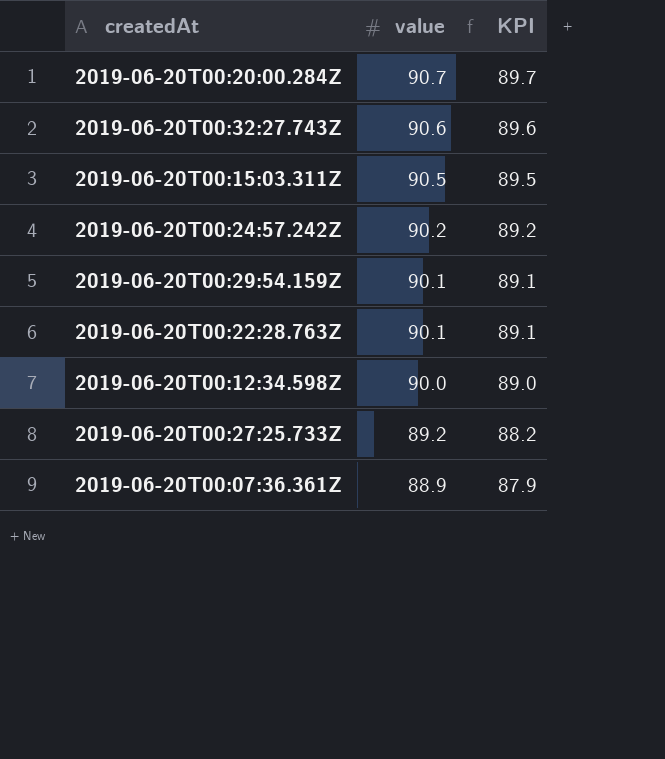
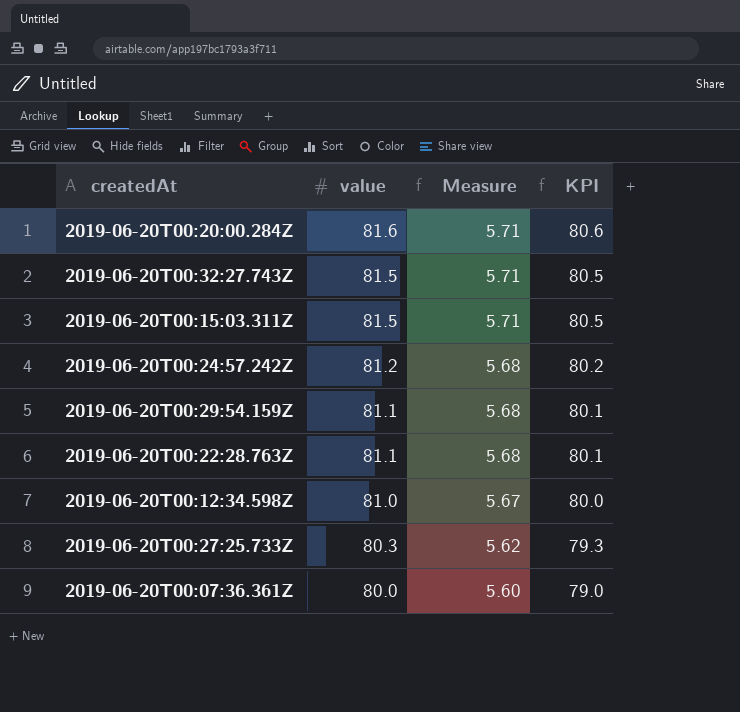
column Measure | formula: none -> [value] * 0.07
2019-06-20T00:20:00.284Z | value: 90.7 -> 81.6
2019-06-20T00:20:00.284Z | KPI: 89.7 -> 80.6
2019-06-20T00:32:27.743Z | value: 90.6 -> 81.5
2019-06-20T00:32:27.743Z | KPI: 89.6 -> 80.5
2019-06-20T00:15:03.311Z | value: 90.5 -> 81.5
2019-06-20T00:15:03.311Z | KPI: 89.5 -> 80.5
2019-06-20T00:24:57.242Z | value: 90.2 -> 81.2
2019-06-20T00:24:57.242Z | KPI: 89.2 -> 80.2
2019-06-20T00:29:54.159Z | value: 90.1 -> 81.1
2019-06-20T00:29:54.159Z | KPI: 89.1 -> 80.1
2019-06-20T00:22:28.763Z | value: 90.1 -> 81.1
2019-06-20T00:22:28.763Z | KPI: 89.1 -> 80.1
2019-06-20T00:12:34.598Z | value: 90.0 -> 81.0
2019-06-20T00:12:34.598Z | KPI: 89.0 -> 80.0
2019-06-20T00:27:25.733Z | value: 89.2 -> 80.3
2019-06-20T00:27:25.733Z | KPI: 88.2 -> 79.3
2019-06-20T00:07:36.361Z | value: 88.9 -> 80.0
2019-06-20T00:07:36.361Z | KPI: 87.9 -> 79.0

